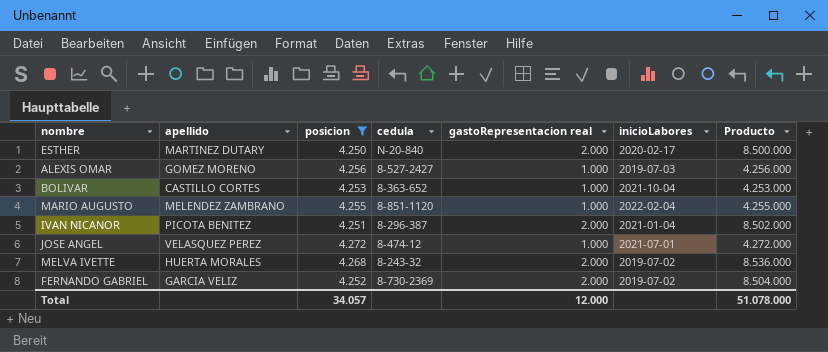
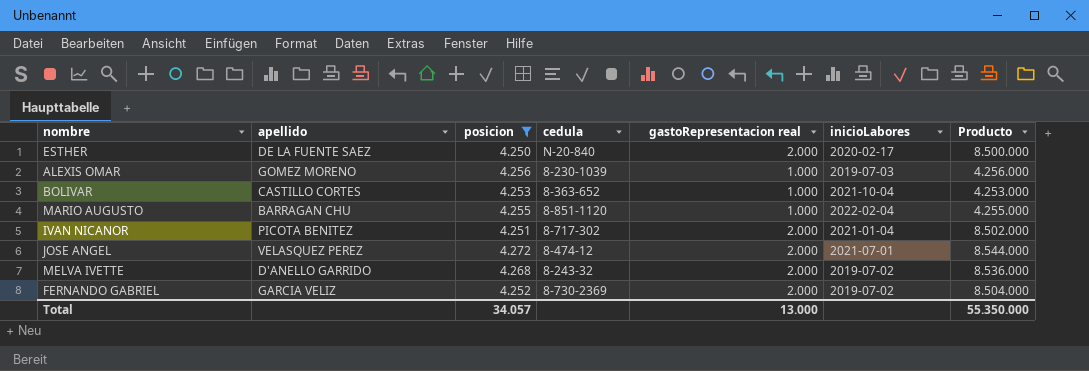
ESTHER | apellido: MARTINEZ DUTARY -> DE LA FUENTE SAEZ
ALEXIS OMAR | cedula: 8-527-2427 -> 8-230-1039
MARIO AUGUSTO | apellido: MELENDEZ ZAMBRANO -> BARRAGAN CHU
IVAN NICANOR | cedula: 8-296-387 -> 8-717-302
JOSE ANGEL | gastoRepresentacion real: 1.000 -> 2.000
JOSE ANGEL | Producto: 4.272.000 -> 8.544.000
MELVA IVETTE | apellido: HUERTA MORALES -> D'ANELLO GARRIDO
Total | gastoRepresentacion real: 12.000 -> 13.000
Total | Producto: 51.078.000 -> 55.350.000

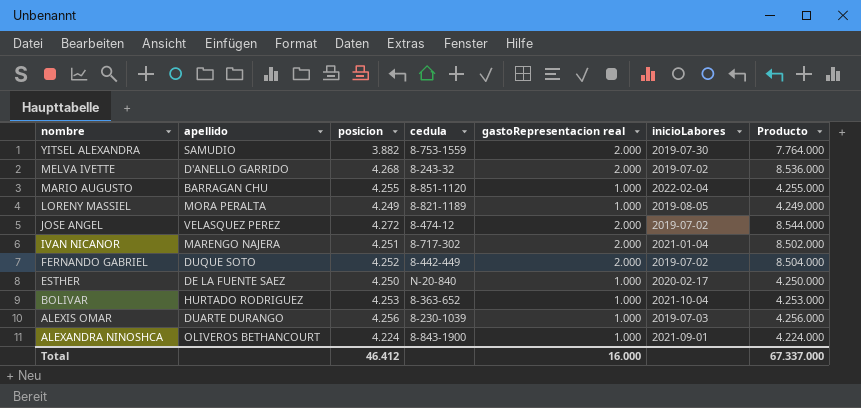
filter: posicion >= 4.250 -> none
row order: none -> nombre descending
JOSE ANGEL | inicioLabores: 2021-07-01 -> 2019-07-02
IVAN NICANOR | apellido: PICOTA BENITEZ -> MARENGO NAJERA
FERNANDO GABRIEL | apellido: GARCIA VELIZ -> DUQUE SOTO
FERNANDO GABRIEL | cedula: 8-730-2369 -> 8-442-449
ESTHER | gastoRepresentacion real: 2.000 -> 1.000
ESTHER | Producto: 8.500.000 -> 4.250.000
BOLIVAR | apellido: CASTILLO CORTES -> HURTADO RODRIGUEZ
ALEXIS OMAR | apellido: GOMEZ MORENO -> DUARTE DURANGO
Total | posicion: 34.057 -> 46.412
Total | gastoRepresentacion real: 13.000 -> 16.000
Total | Producto: 55.350.000 -> 67.337.000

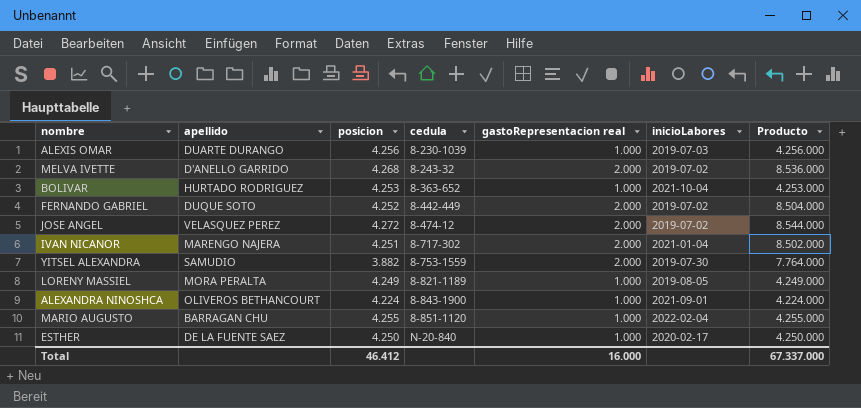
row order: nombre descending -> cedula ascending

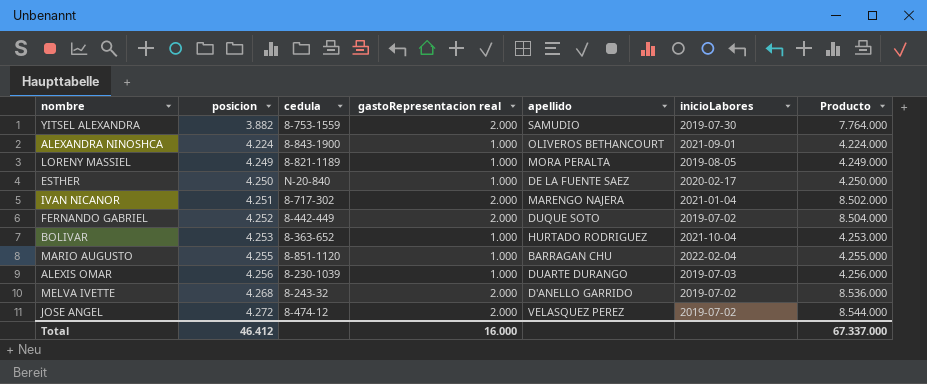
row order: cedula ascending -> posicion ascending
column apellido | position: 2 -> 5

